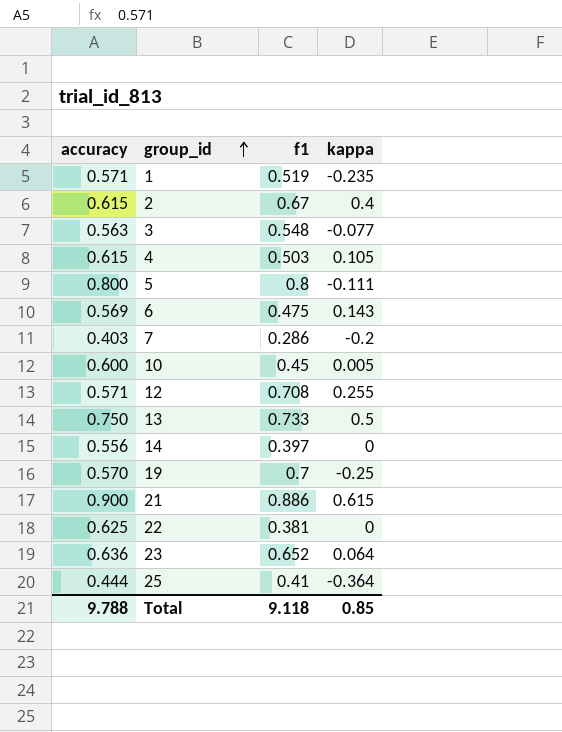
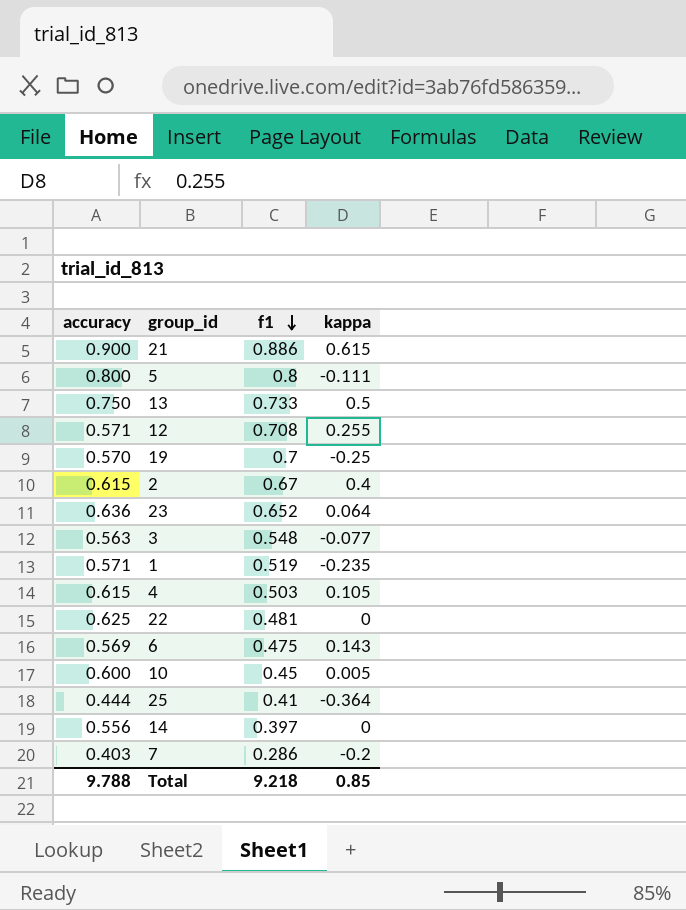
row order: group_id ascending -> f1 descending
22 | f1: 0.381 -> 0.481
Total | f1: 9.118 -> 9.218

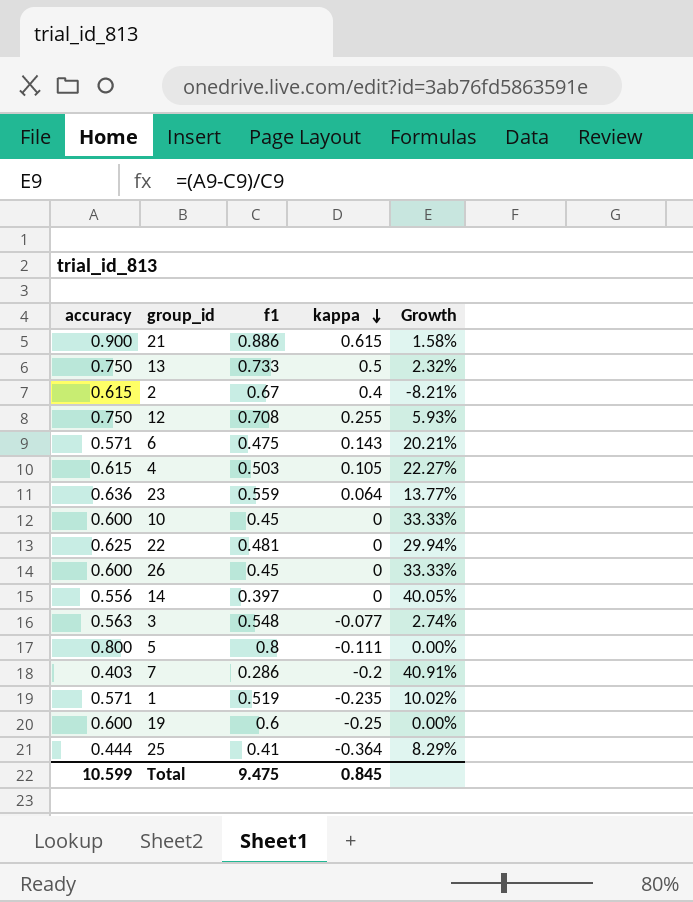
row order: f1 descending -> kappa descending
column Growth | formula: none -> ([accuracy] - [f1]) / [f1]
12 | accuracy: 0.571 -> 0.750
6 | accuracy: 0.569 -> 0.571
23 | f1: 0.652 -> 0.559
10 | kappa: 0.005 -> 0
row 26: none -> 0.600 | 0.45 | 0 | 33.33%
19 | accuracy: 0.570 -> 0.600
19 | f1: 0.7 -> 0.6
Total | accuracy: 9.788 -> 10.599
Total | f1: 9.218 -> 9.475
Total | kappa: 0.85 -> 0.845

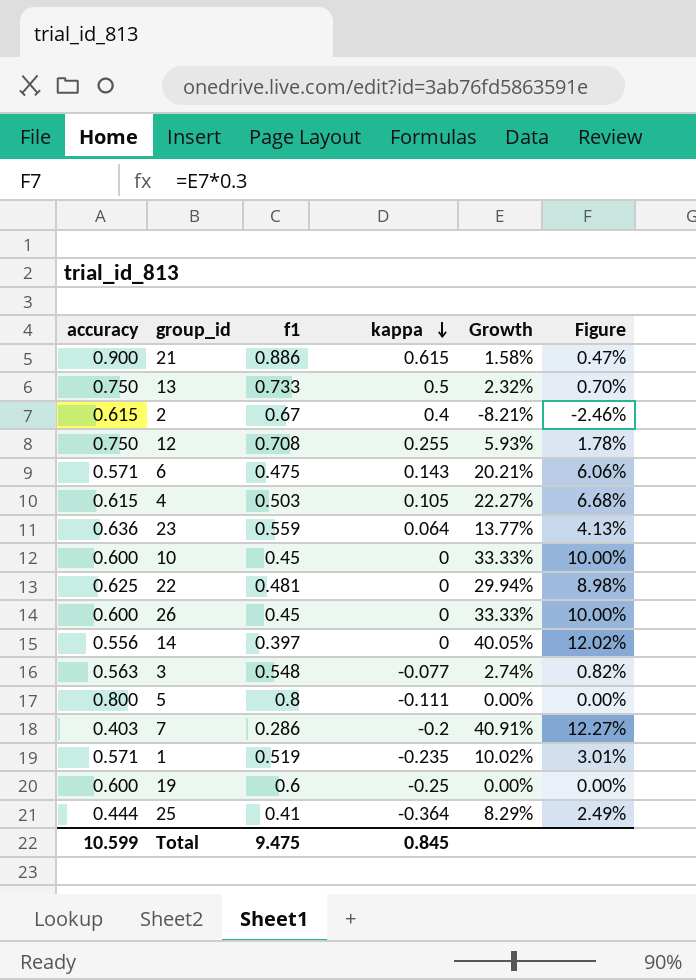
column Figure | formula: none -> [Growth] * 0.3

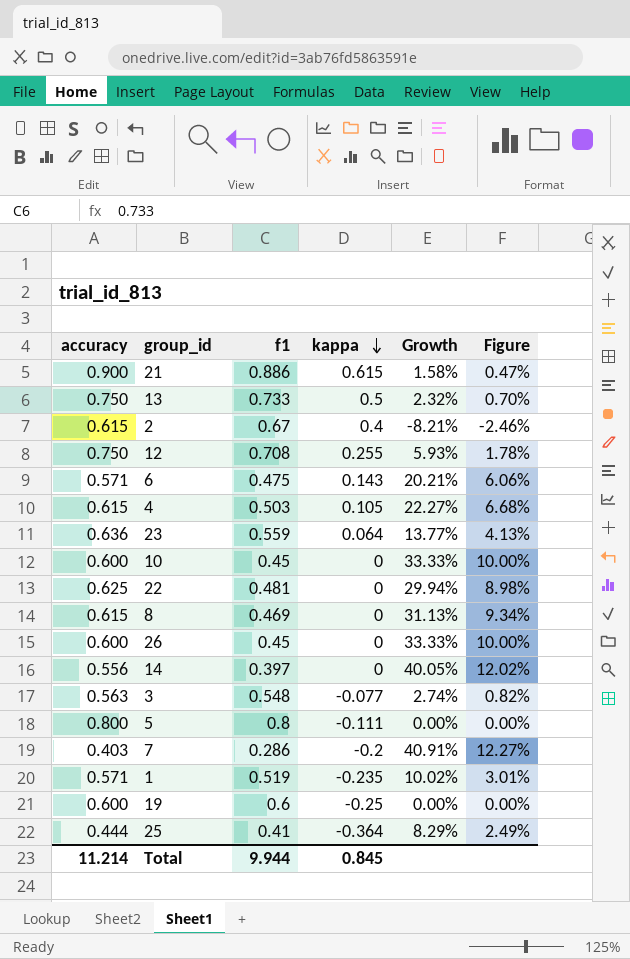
row 8: none -> 0.615 | 0.469 | 0 | 31.13% | 9.34%
Total | accuracy: 10.599 -> 11.214
Total | f1: 9.475 -> 9.944

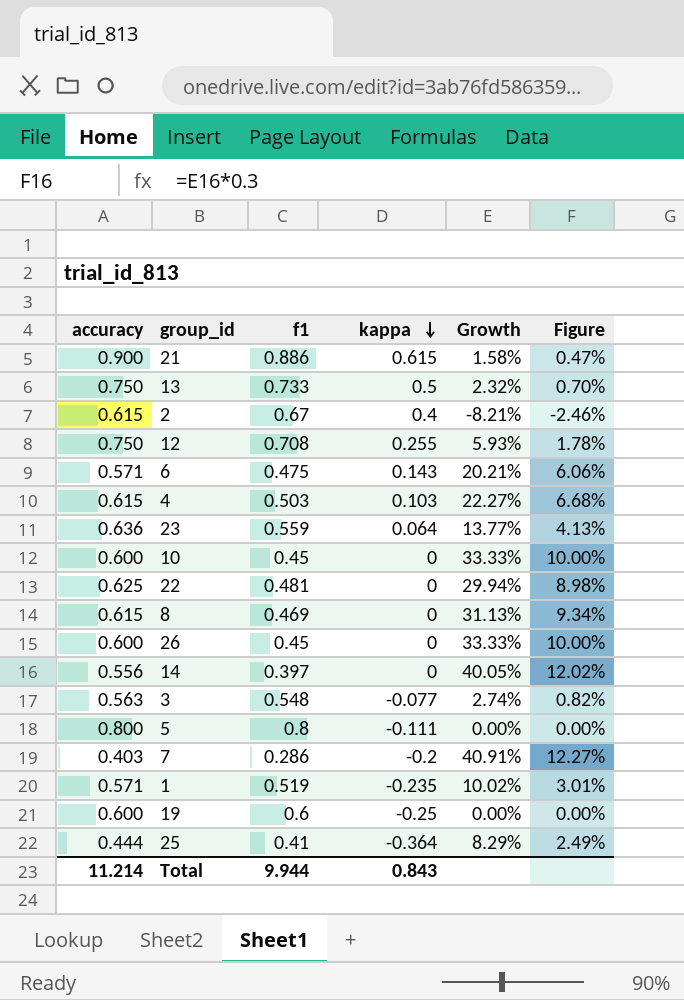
4 | kappa: 0.105 -> 0.103
Total | kappa: 0.845 -> 0.843

